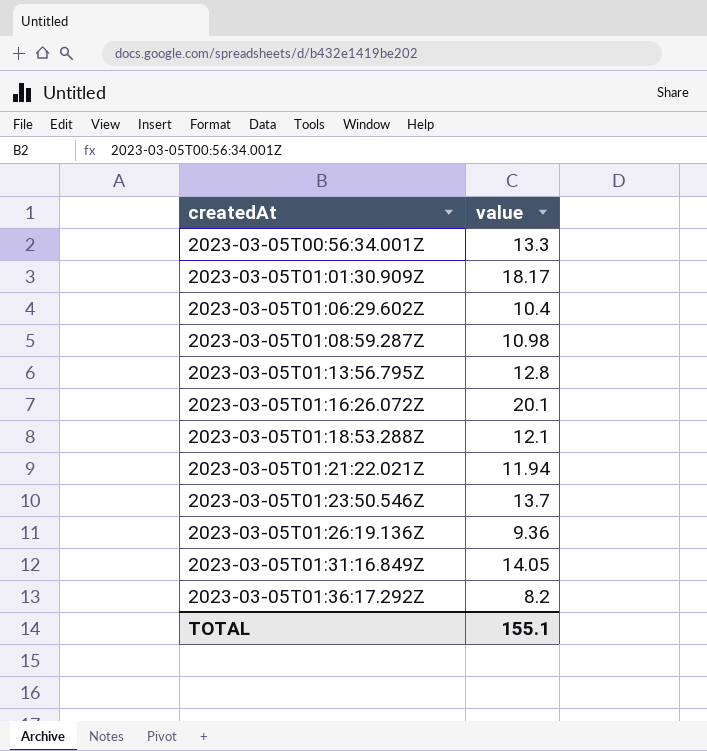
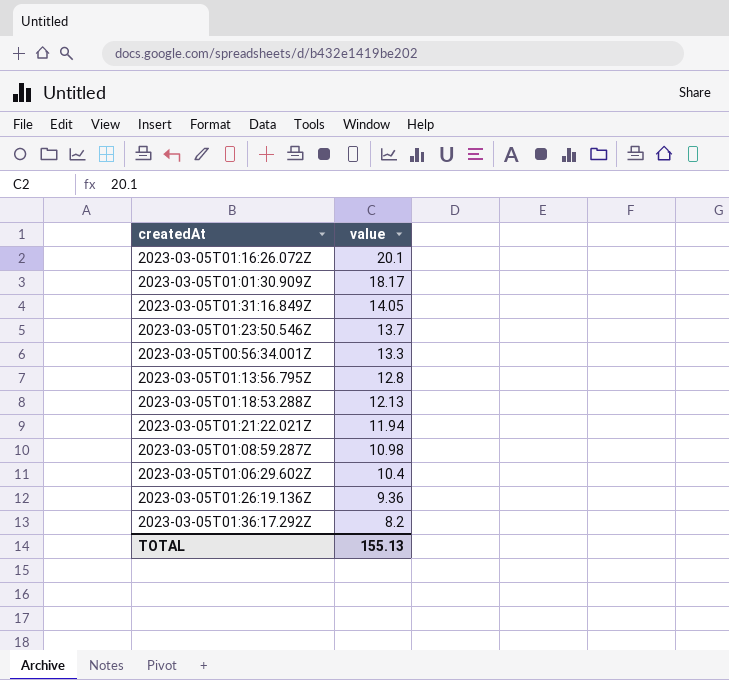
row order: createdAt ascending -> value descending
2023-03-05T01:18:53.288Z | value: 12.1 -> 12.13
TOTAL | value: 155.1 -> 155.13

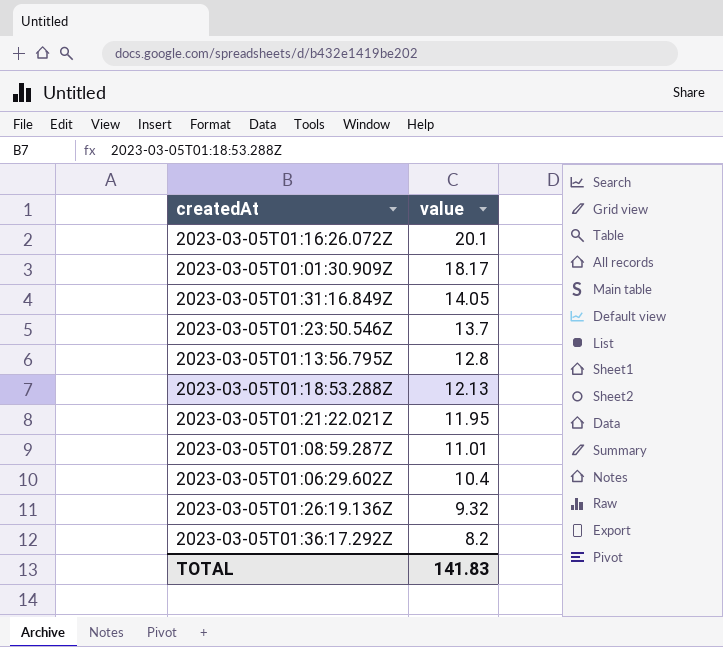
row 2023-03-05T00:56:34.001Z: 13.3 -> none
2023-03-05T01:21:22.021Z | value: 11.94 -> 11.95
2023-03-05T01:08:59.287Z | value: 10.98 -> 11.01
2023-03-05T01:26:19.136Z | value: 9.36 -> 9.32
TOTAL | value: 155.13 -> 141.83

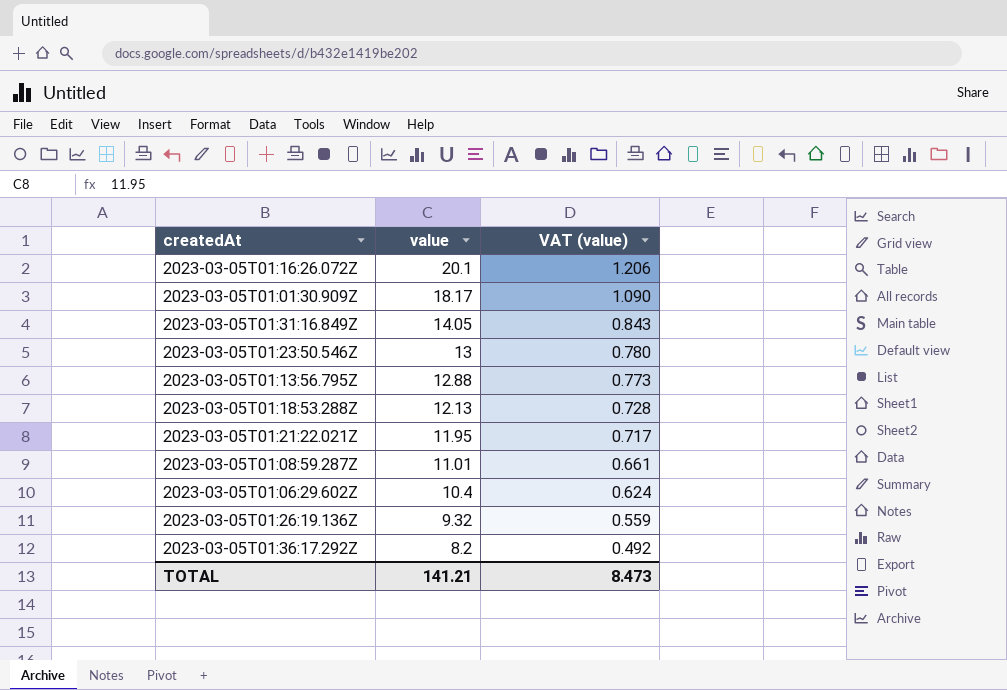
column VAT (value) | formula: none -> [value] * 0.06
2023-03-05T01:23:50.546Z | value: 13.7 -> 13
2023-03-05T01:13:56.795Z | value: 12.8 -> 12.88
TOTAL | value: 141.83 -> 141.21

